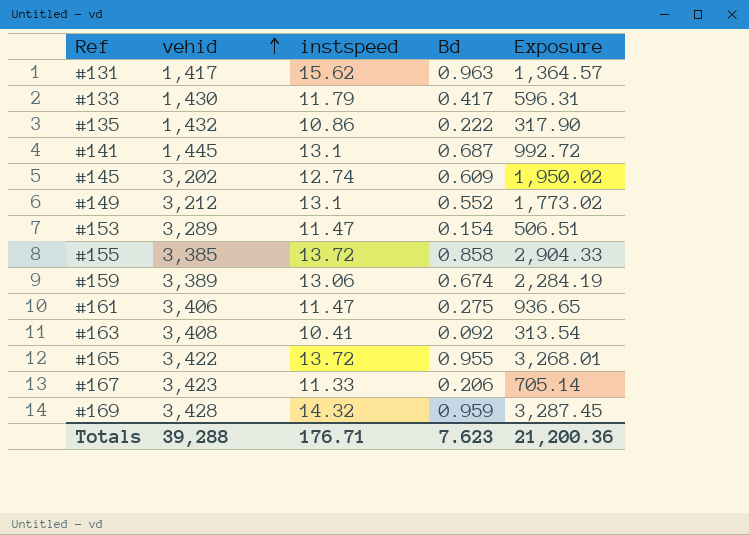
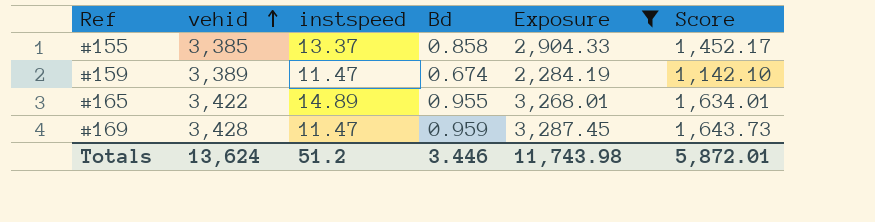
filter: none -> Exposure >= 2,284.19
column Score | formula: none -> [Exposure] * 0.5
#155 | instspeed: 13.72 -> 13.37
#159 | instspeed: 13.06 -> 11.47
#165 | instspeed: 13.72 -> 14.89
#169 | instspeed: 14.32 -> 11.47
Totals | vehid: 39,288 -> 13,624
Totals | instspeed: 176.71 -> 51.2
Totals | Bd: 7.623 -> 3.446
Totals | Exposure: 21,200.36 -> 11,743.98

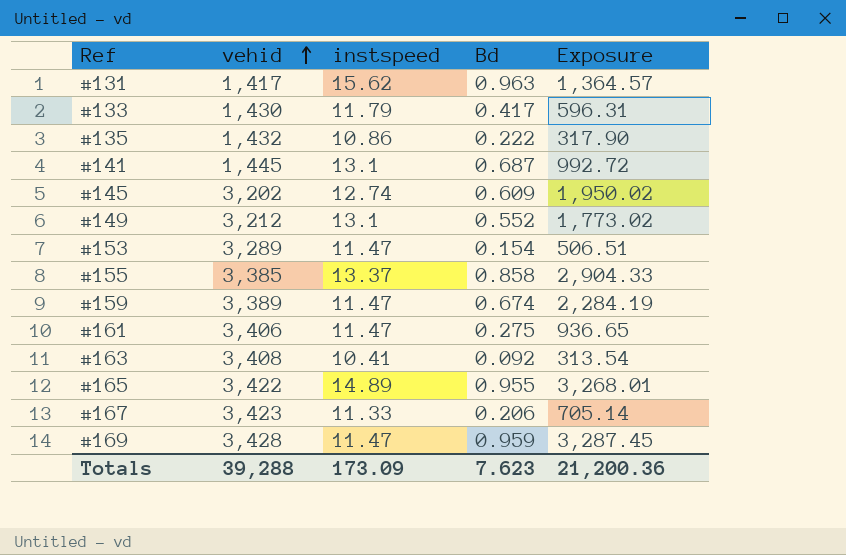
filter: Exposure >= 2,284.19 -> none
column Score | formula: [Exposure] * 0.5 -> none
Totals | vehid: 13,624 -> 39,288
Totals | instspeed: 51.2 -> 173.09
Totals | Bd: 3.446 -> 7.623
Totals | Exposure: 11,743.98 -> 21,200.36

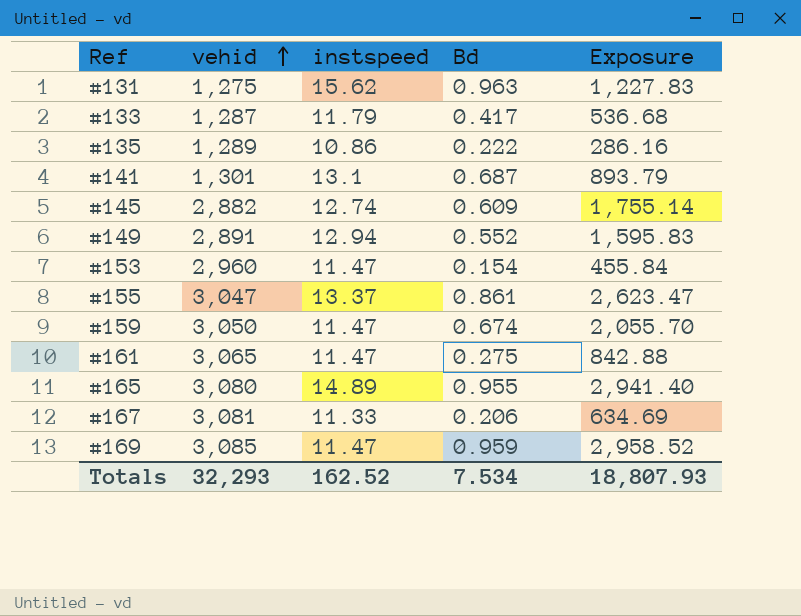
row #163: 3,408 | 10.41 | 0.092 | 313.54 -> none
#131 | vehid: 1,417 -> 1,275
#131 | Exposure: 1,364.57 -> 1,227.83
#133 | vehid: 1,430 -> 1,287
#133 | Exposure: 596.31 -> 536.68
#135 | vehid: 1,432 -> 1,289
#135 | Exposure: 317.90 -> 286.16
#141 | vehid: 1,445 -> 1,301
#141 | Exposure: 992.72 -> 893.79
#145 | vehid: 3,202 -> 2,882
#145 | Exposure: 1,950.02 -> 1,755.14
#149 | vehid: 3,212 -> 2,891
#149 | instspeed: 13.1 -> 12.94
#149 | Exposure: 1,773.02 -> 1,595.83
#153 | vehid: 3,289 -> 2,960
#153 | Exposure: 506.51 -> 455.84
#155 | vehid: 3,385 -> 3,047
#155 | Bd: 0.858 -> 0.861
#155 | Exposure: 2,904.33 -> 2,623.47
#159 | vehid: 3,389 -> 3,050
#159 | Exposure: 2,284.19 -> 2,055.70
#161 | vehid: 3,406 -> 3,065
#161 | Exposure: 936.65 -> 842.88
#165 | vehid: 3,422 -> 3,080
#165 | Exposure: 3,268.01 -> 2,941.40
#167 | vehid: 3,423 -> 3,081
#167 | Exposure: 705.14 -> 634.69
#169 | vehid: 3,428 -> 3,085
#169 | Exposure: 3,287.45 -> 2,958.52
Totals | vehid: 39,288 -> 32,293
Totals | instspeed: 173.09 -> 162.52
Totals | Bd: 7.623 -> 7.534
Totals | Exposure: 21,200.36 -> 18,807.93

